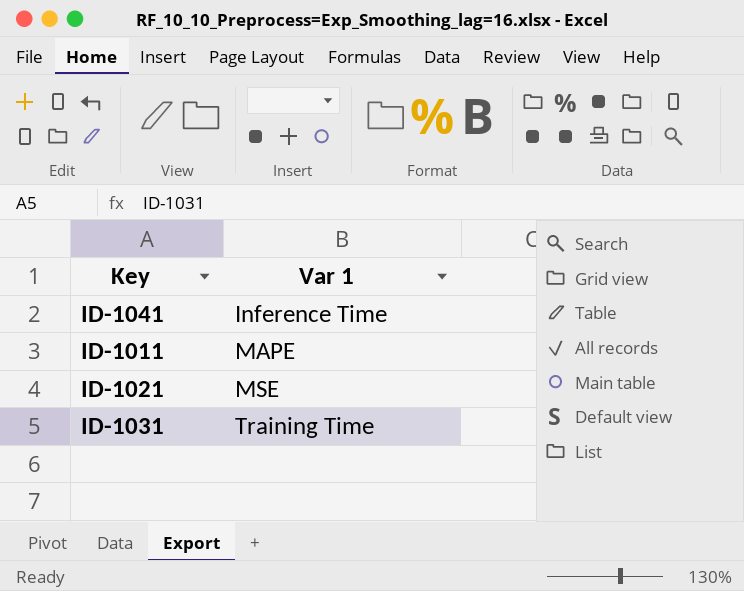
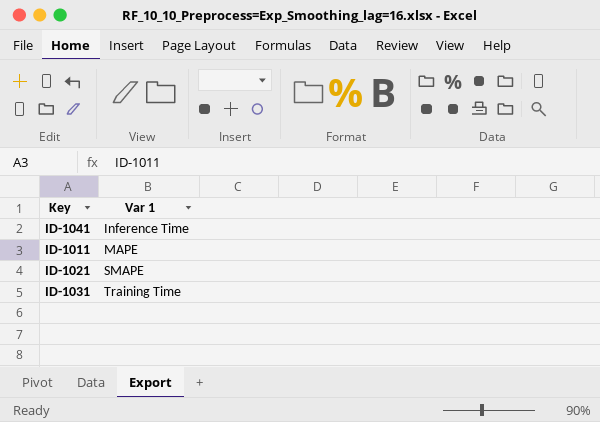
ID-1021 | Var 1: MSE -> SMAPE

